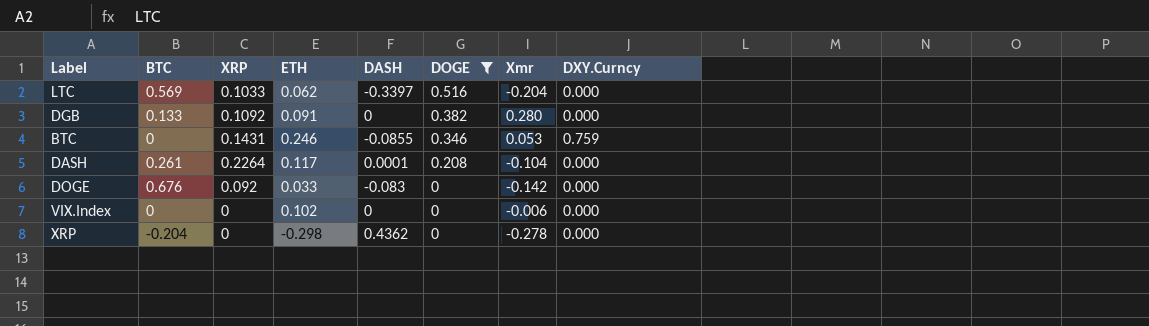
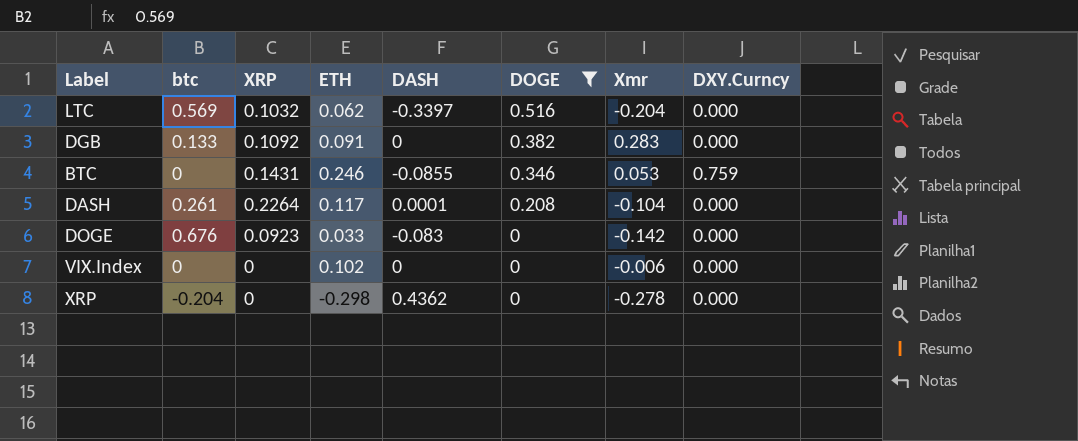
column name: BTC -> btc
LTC | XRP: 0.1033 -> 0.1032
DGB | Xmr: 0.280 -> 0.283
DOGE | XRP: 0.092 -> 0.0923

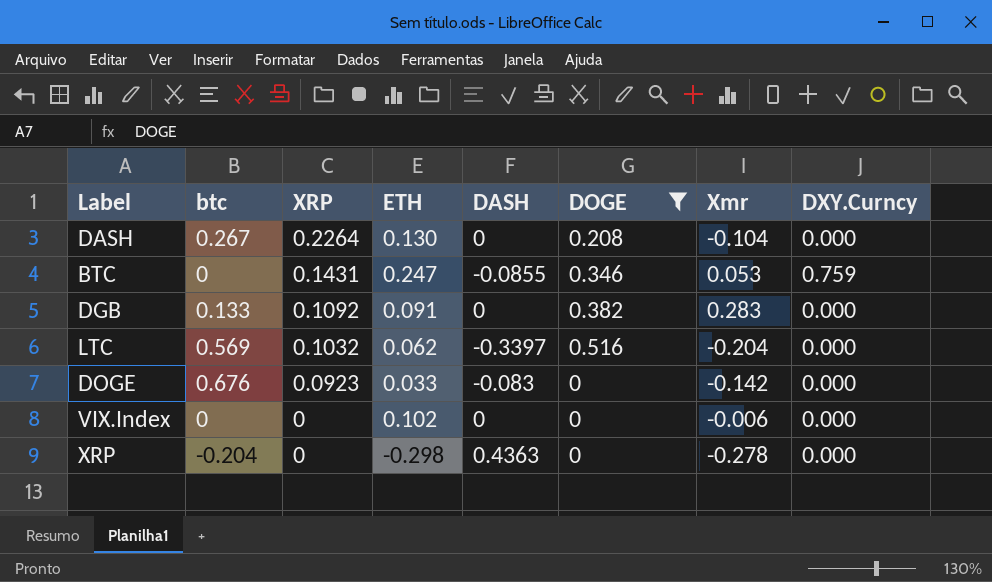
row order: DOGE descending -> XRP descending
DASH | btc: 0.261 -> 0.267
DASH | ETH: 0.117 -> 0.130
DASH | DASH: 0.0001 -> 0
BTC | ETH: 0.246 -> 0.247
XRP | DASH: 0.4362 -> 0.4363

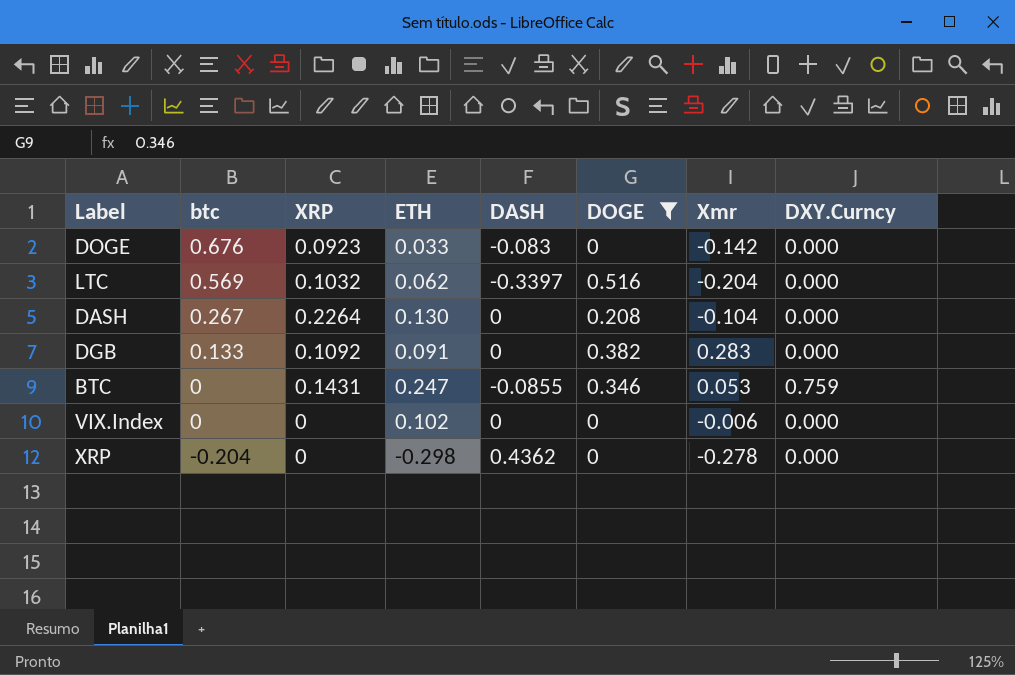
row order: XRP descending -> btc descending
XRP | DASH: 0.4363 -> 0.4362

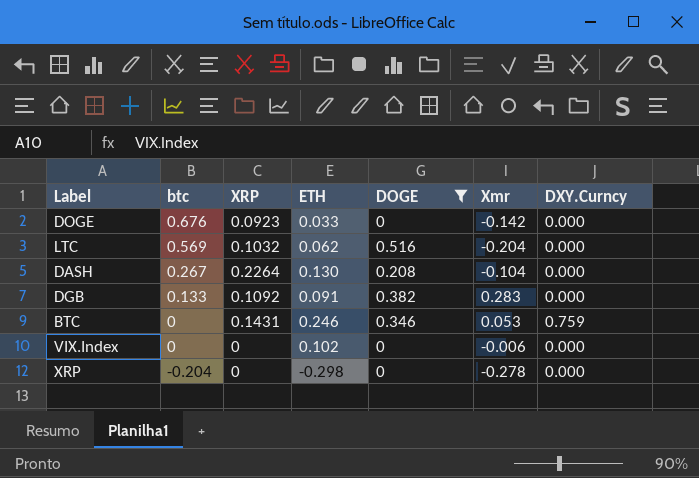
column DASH | position: 5 -> none
BTC | ETH: 0.247 -> 0.246

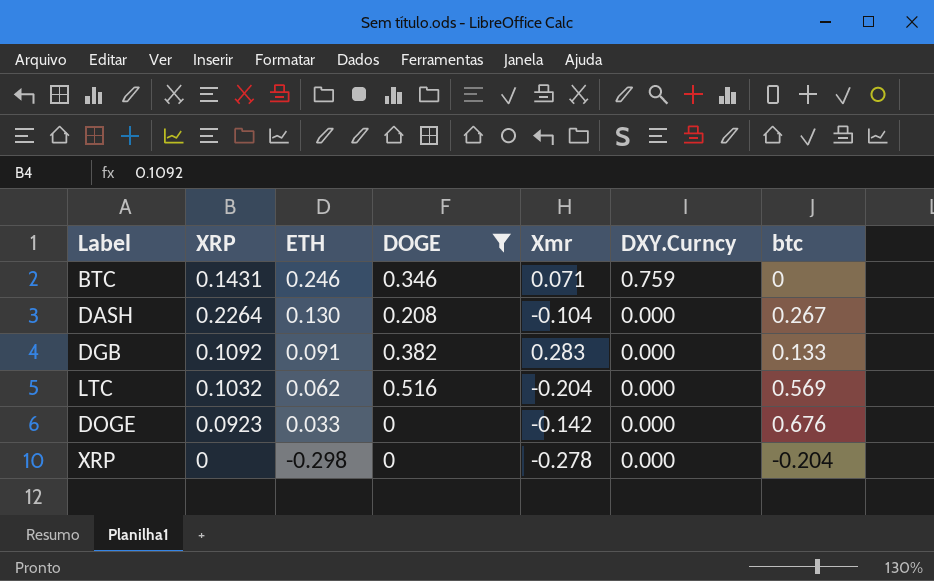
row order: btc descending -> ETH descending
column btc | position: 2 -> 7
row VIX.Index: 0 | 0 | 0.102 | 0 | -0.006 | 0.000 -> none
BTC | Xmr: 0.053 -> 0.071

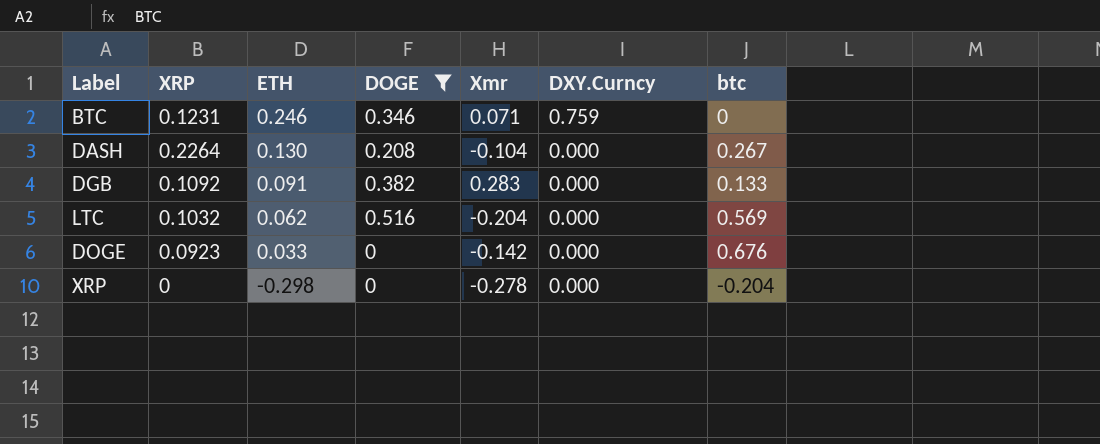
BTC | XRP: 0.1431 -> 0.1231

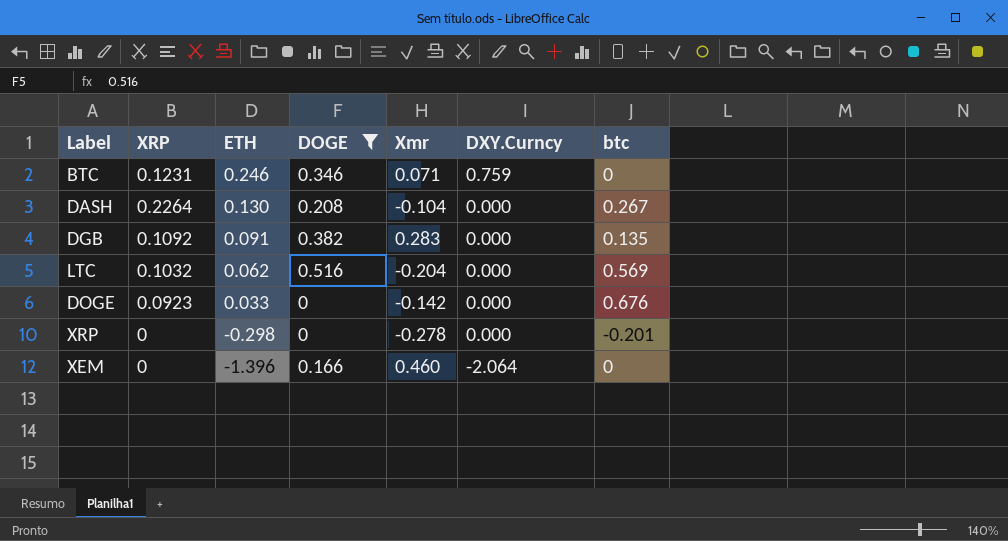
DGB | btc: 0.133 -> 0.135
XRP | btc: -0.204 -> -0.201
row XEM: none -> 0 | -1.396 | 0.166 | 0.460 | -2.064 | 0

